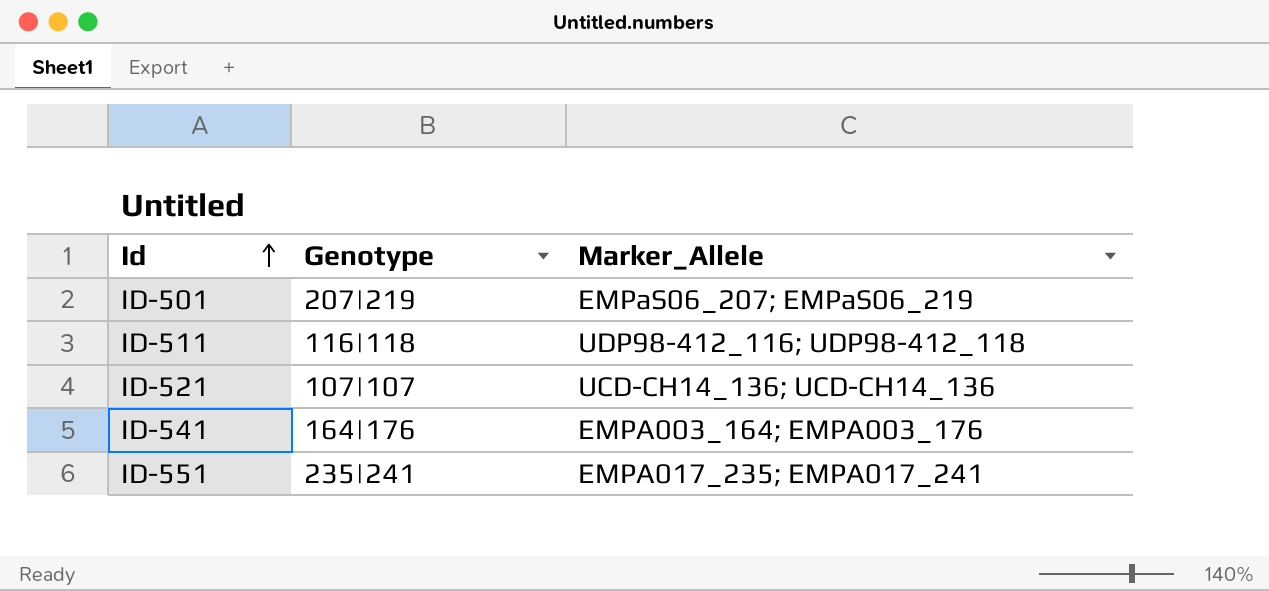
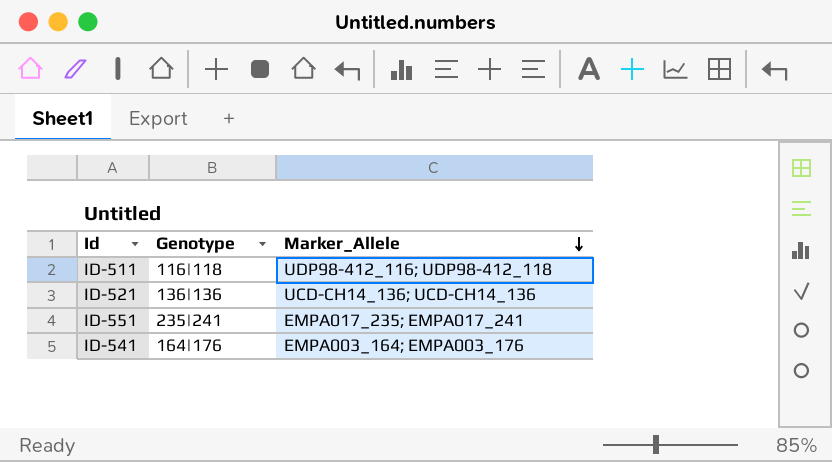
row order: Id ascending -> Marker_Allele descending
row ID-501: 207|219 | EMPaS06_207; EMPaS06_219 -> none
ID-521 | Genotype: 107|107 -> 136|136

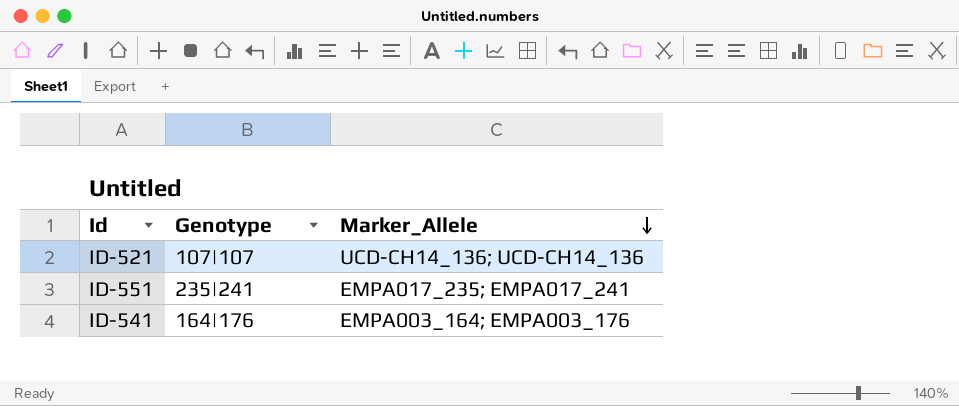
row ID-511: 116|118 | UDP98-412_116; UDP98-412_118 -> none
ID-521 | Genotype: 136|136 -> 107|107

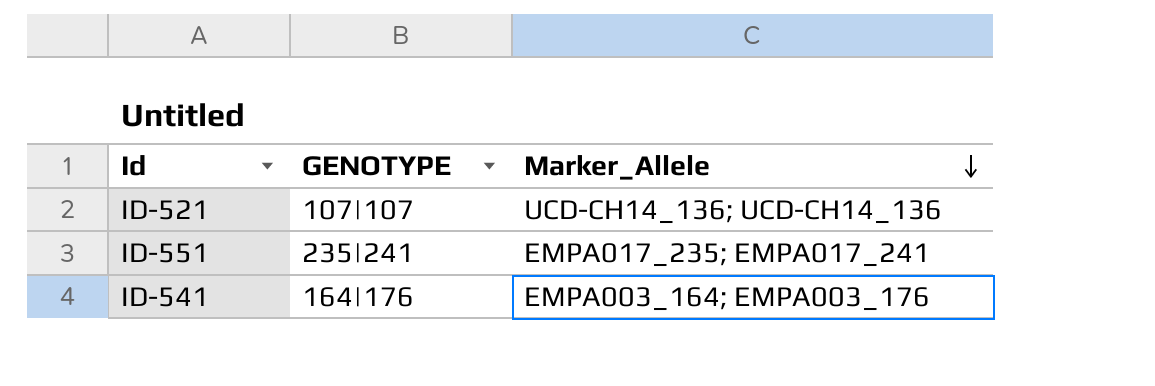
column name: Genotype -> GENOTYPE

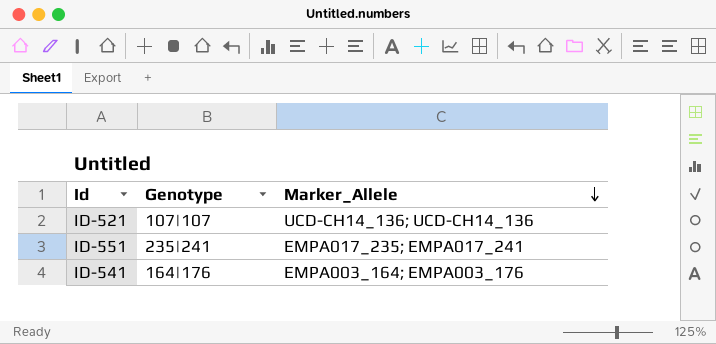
column name: GENOTYPE -> Genotype

